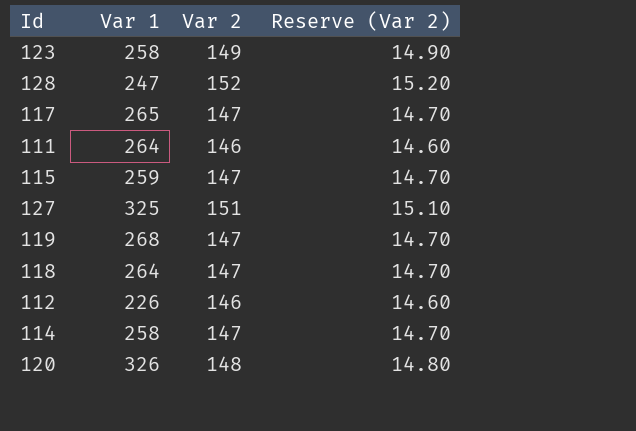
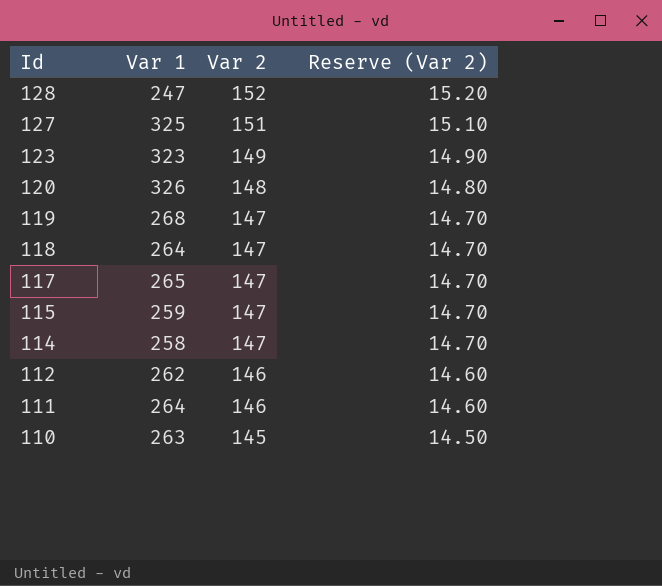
row order: none -> Id descending
123 | Var 1: 258 -> 323
112 | Var 1: 226 -> 262
row 110: none -> 263 | 145 | 14.50

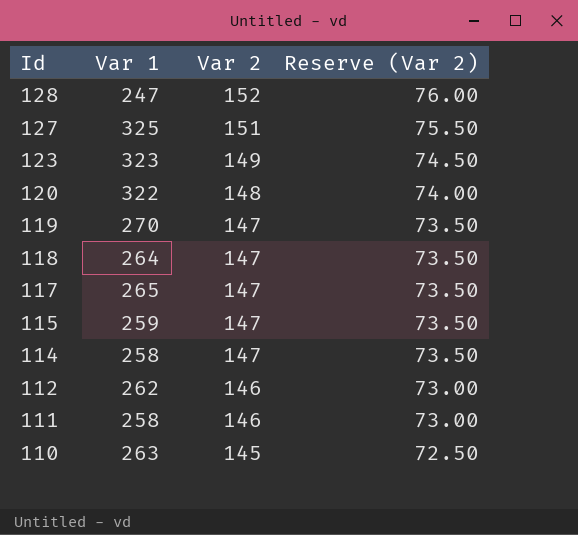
column Reserve (Var 2) | formula: [Var 2] * 0.1 -> [Var 2] * 0.5
120 | Var 1: 326 -> 322
119 | Var 1: 268 -> 270
111 | Var 1: 264 -> 258

